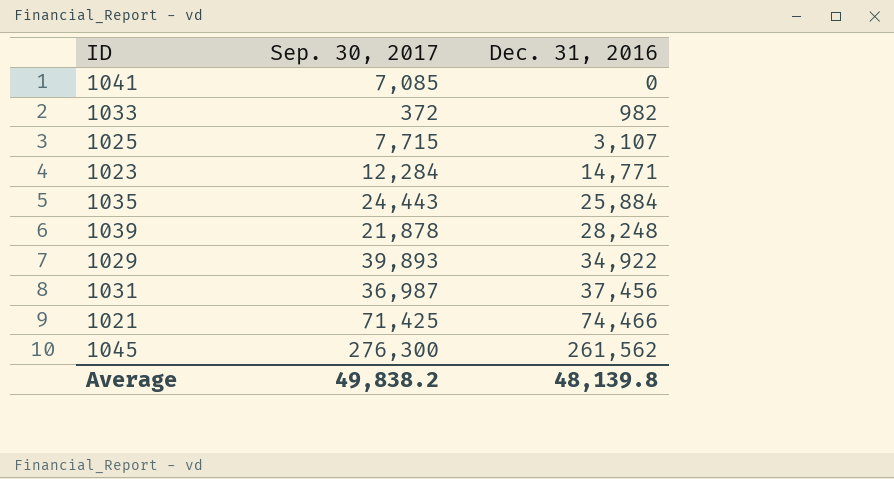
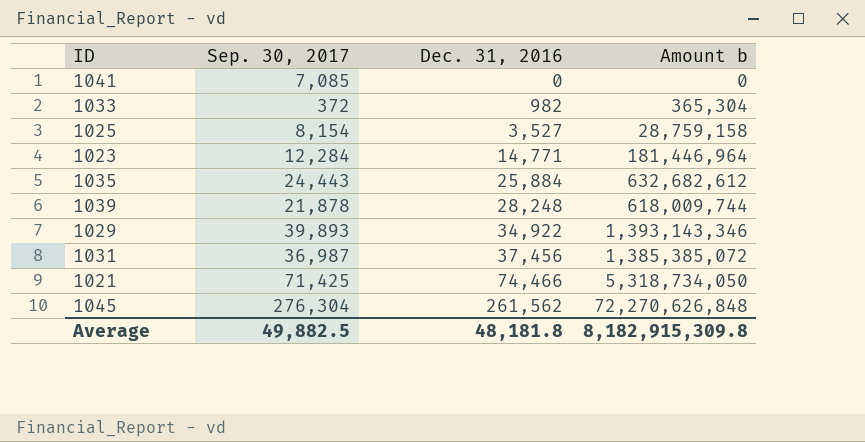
column Amount b | formula: none -> [Sep. 30, 2017] * [Dec. 31, 2016]
1025 | Sep. 30, 2017: 7,715 -> 8,154
1025 | Dec. 31, 2016: 3,107 -> 3,527
1045 | Sep. 30, 2017: 276,300 -> 276,304
Average | Sep. 30, 2017: 49,838.2 -> 49,882.5
Average | Dec. 31, 2016: 48,139.8 -> 48,181.8

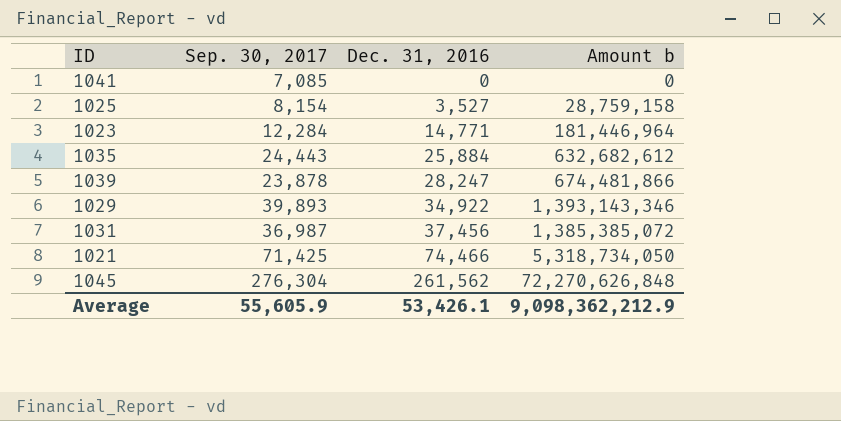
row 1033: 372 | 982 | 365,304 -> none
1039 | Sep. 30, 2017: 21,878 -> 23,878
1039 | Dec. 31, 2016: 28,248 -> 28,247
1039 | Amount b: 618,009,744 -> 674,481,866
Average | Sep. 30, 2017: 49,882.5 -> 55,605.9
Average | Dec. 31, 2016: 48,181.8 -> 53,426.1
Average | Amount b: 8,182,915,309.8 -> 9,098,362,212.9

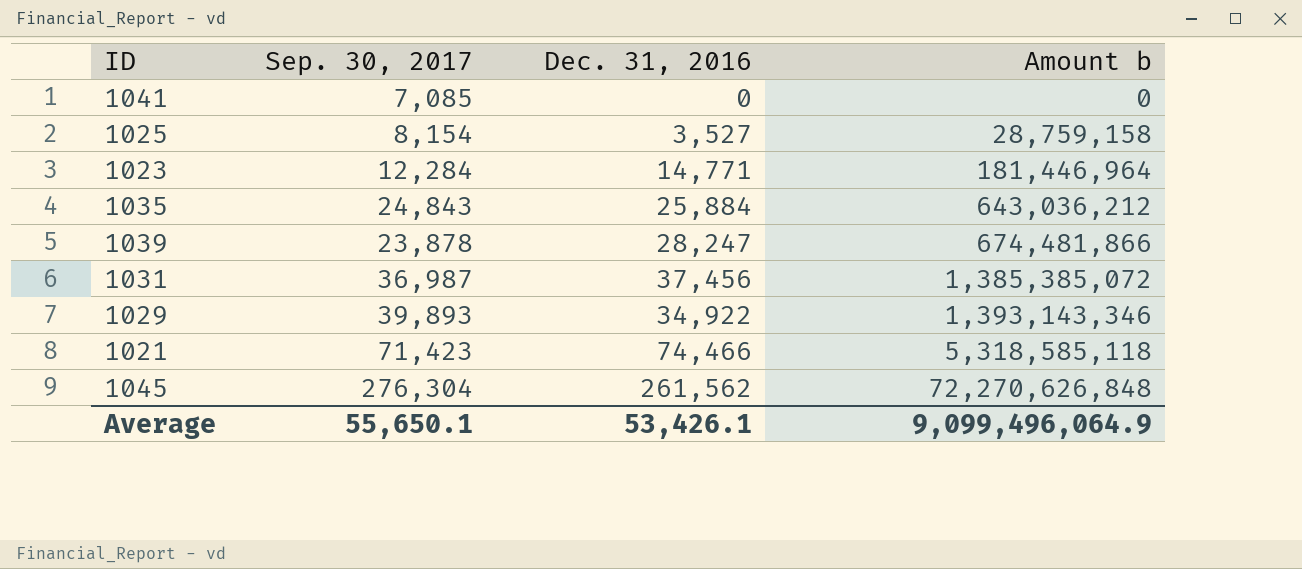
row order: Dec. 31, 2016 ascending -> Amount b ascending
1035 | Sep. 30, 2017: 24,443 -> 24,843
1035 | Amount b: 632,682,612 -> 643,036,212
1021 | Sep. 30, 2017: 71,425 -> 71,423
1021 | Amount b: 5,318,734,050 -> 5,318,585,118
Average | Sep. 30, 2017: 55,605.9 -> 55,650.1
Average | Amount b: 9,098,362,212.9 -> 9,099,496,064.9

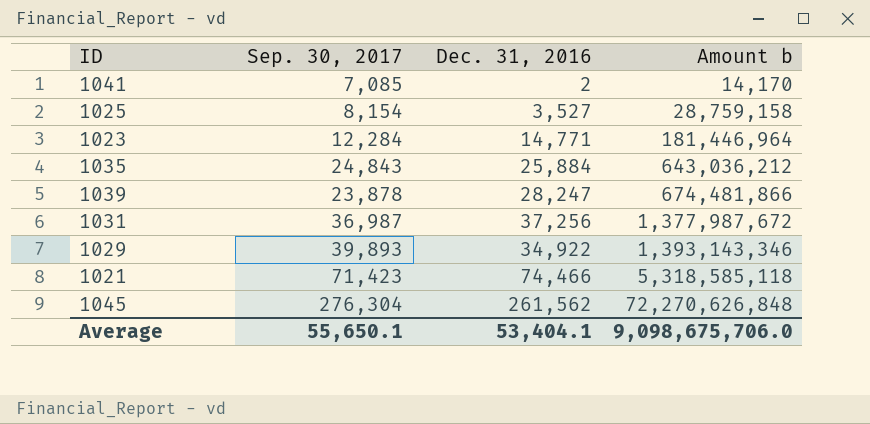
1041 | Dec. 31, 2016: 0 -> 2
1041 | Amount b: 0 -> 14,170
1031 | Dec. 31, 2016: 37,456 -> 37,256
1031 | Amount b: 1,385,385,072 -> 1,377,987,672
Average | Dec. 31, 2016: 53,426.1 -> 53,404.1
Average | Amount b: 9,099,496,064.9 -> 9,098,675,706.0

